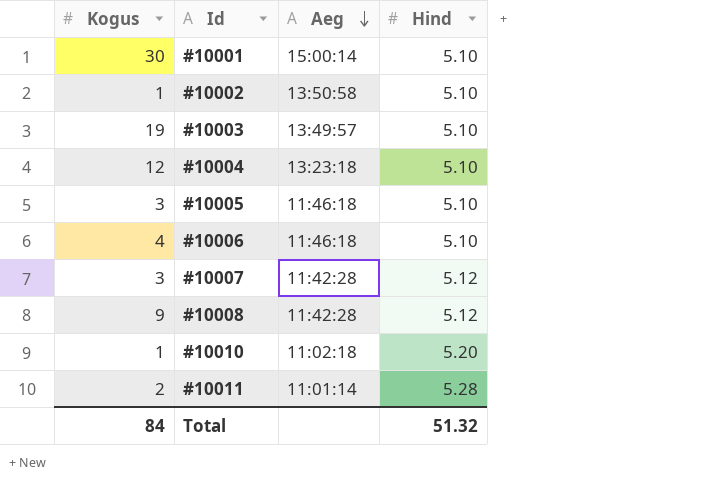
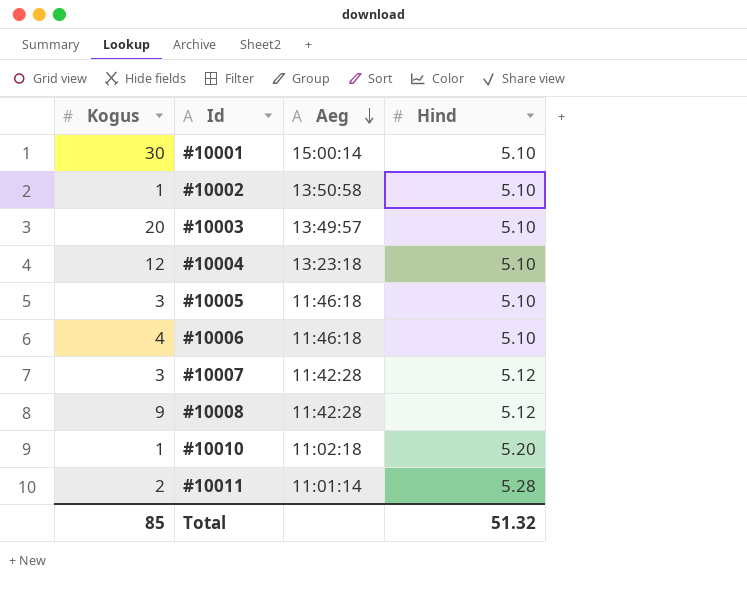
#10003 | Kogus: 19 -> 20
Total | Kogus: 84 -> 85

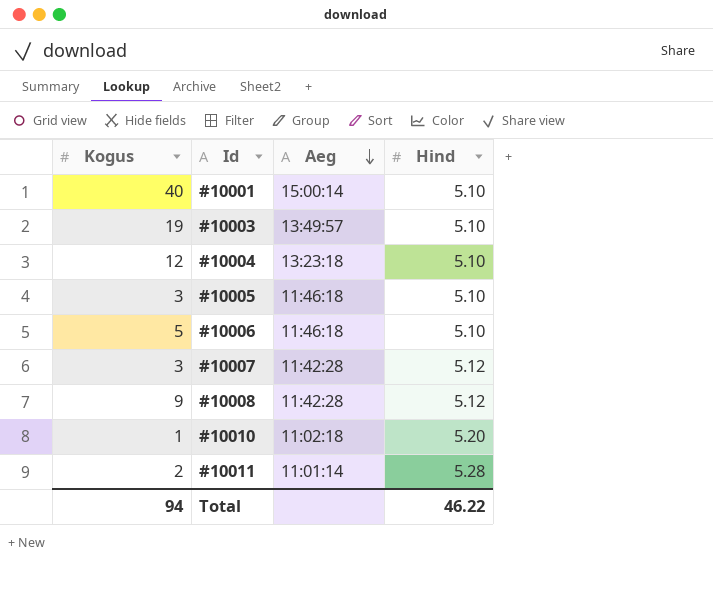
row #10002: 1 | 13:50:58 | 5.10 -> none
#10001 | Kogus: 30 -> 40
#10003 | Kogus: 20 -> 19
#10006 | Kogus: 4 -> 5
Total | Kogus: 85 -> 94
Total | Hind: 51.32 -> 46.22

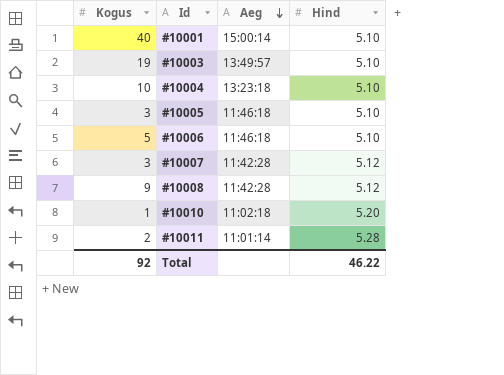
#10004 | Kogus: 12 -> 10
Total | Kogus: 94 -> 92

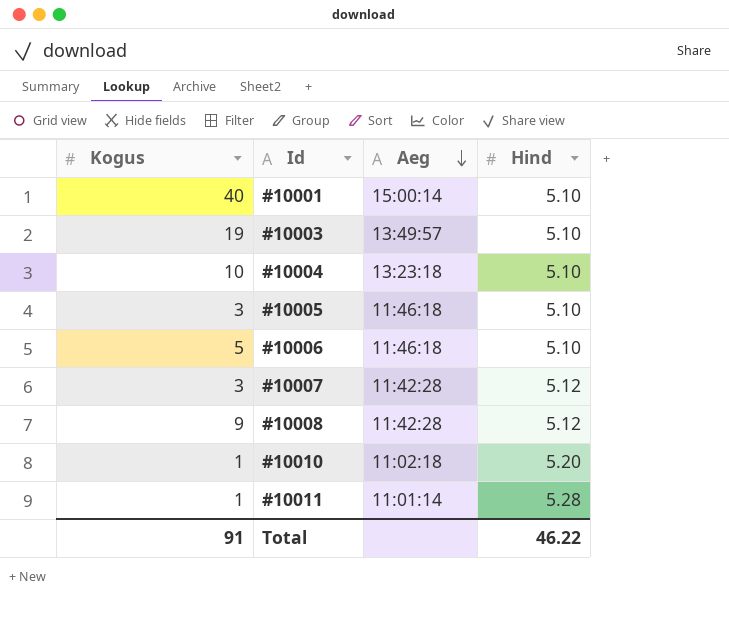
#10011 | Kogus: 2 -> 1
Total | Kogus: 92 -> 91

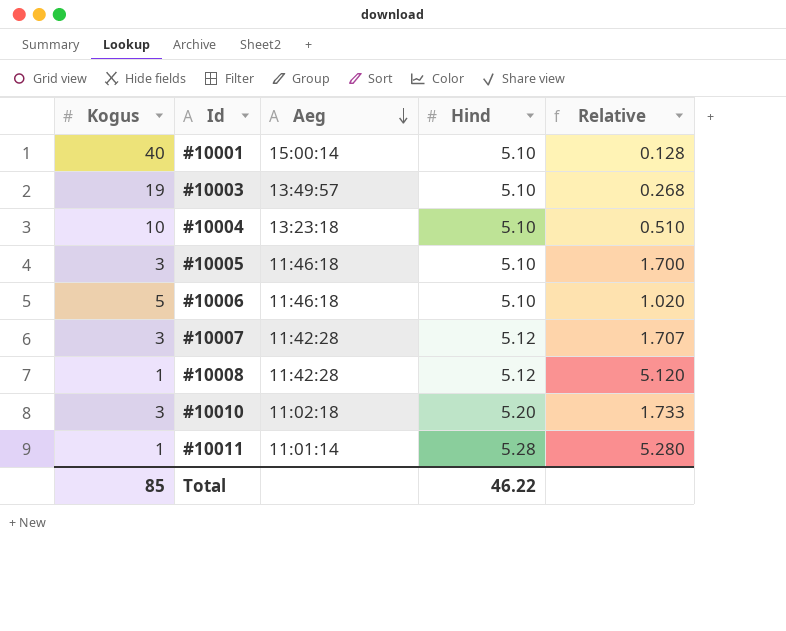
column Relative | formula: none -> [Hind] / [Kogus]
#10008 | Kogus: 9 -> 1
#10010 | Kogus: 1 -> 3
Total | Kogus: 91 -> 85

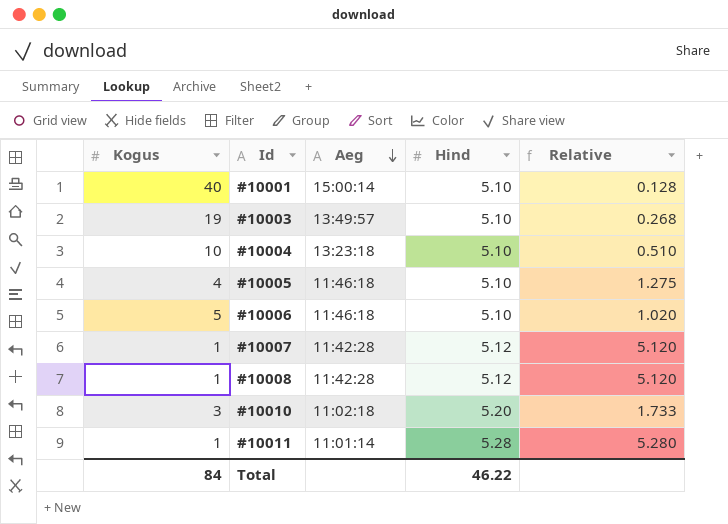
#10005 | Kogus: 3 -> 4
#10005 | Relative: 1.700 -> 1.275
#10007 | Kogus: 3 -> 1
#10007 | Relative: 1.707 -> 5.120
Total | Kogus: 85 -> 84

